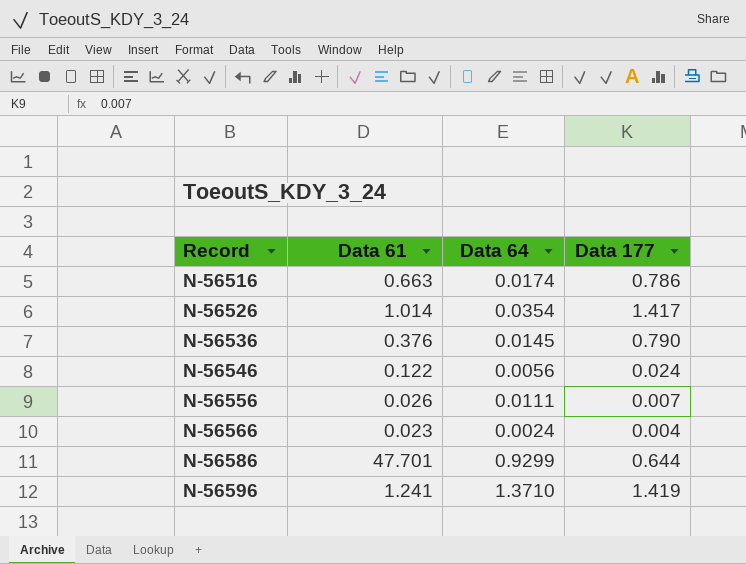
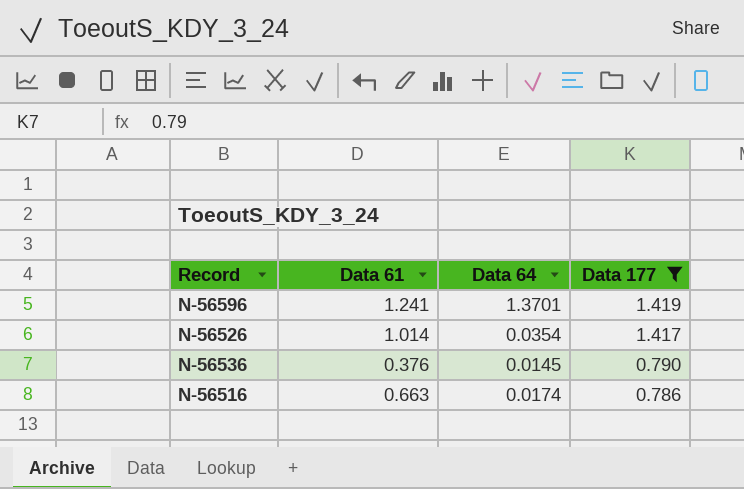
filter: none -> Data 177 >= 0.786
row order: Record ascending -> Data 177 descending
N-56596 | Data 64: 1.3710 -> 1.3701

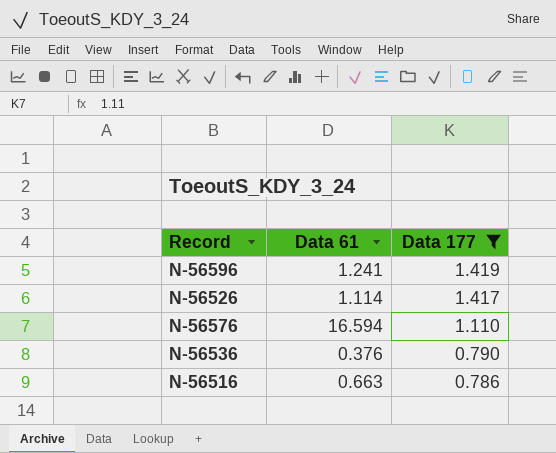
column Data 64 | position: 3 -> none
N-56526 | Data 61: 1.014 -> 1.114
row N-56576: none -> 16.594 | 1.110

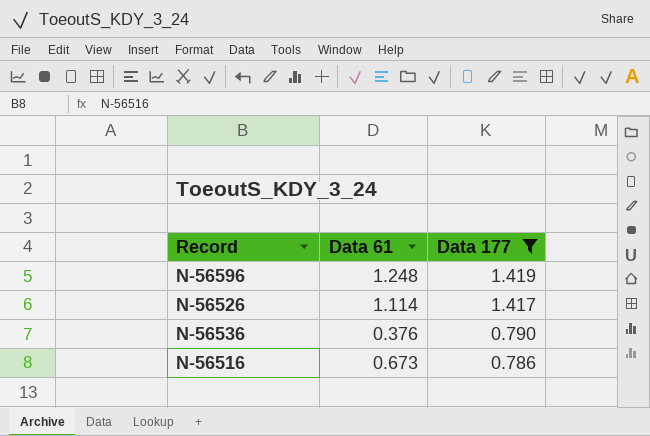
row N-56576: 16.594 | 1.110 -> none
N-56596 | Data 61: 1.241 -> 1.248
N-56516 | Data 61: 0.663 -> 0.673

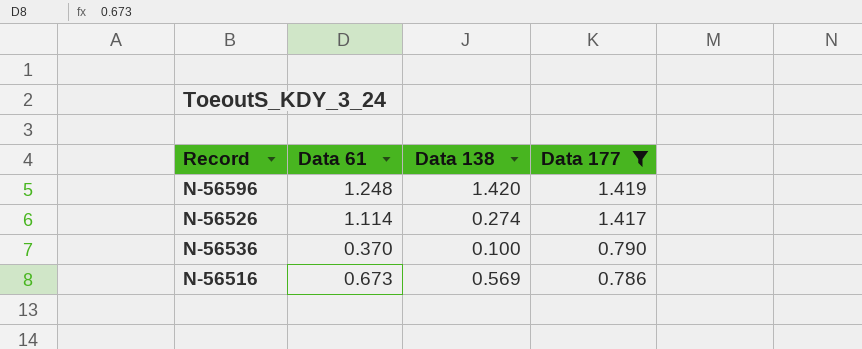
column Data 138 | position: none -> 3
N-56536 | Data 61: 0.376 -> 0.370

